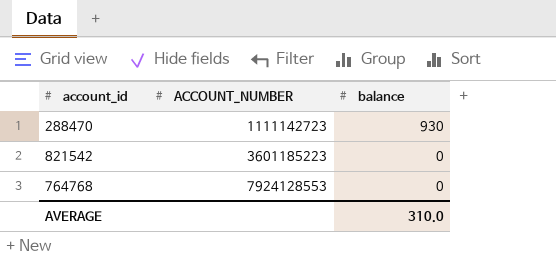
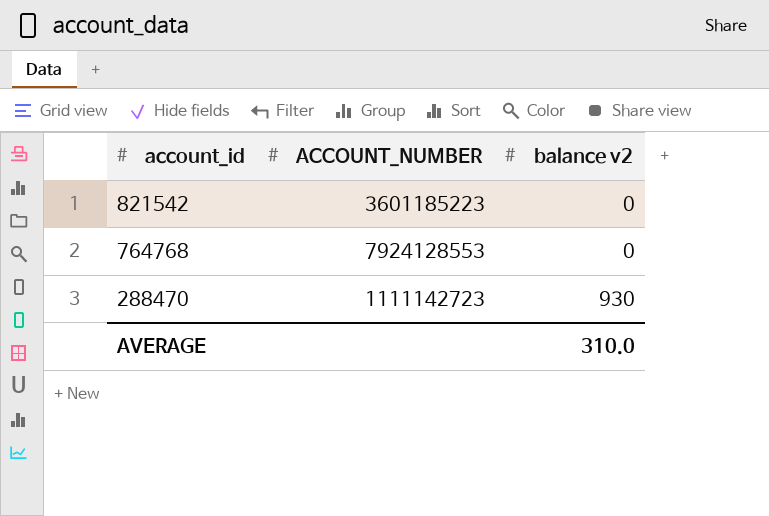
row order: ACCOUNT_NUMBER ascending -> account_id descending
column name: balance -> balance v2

